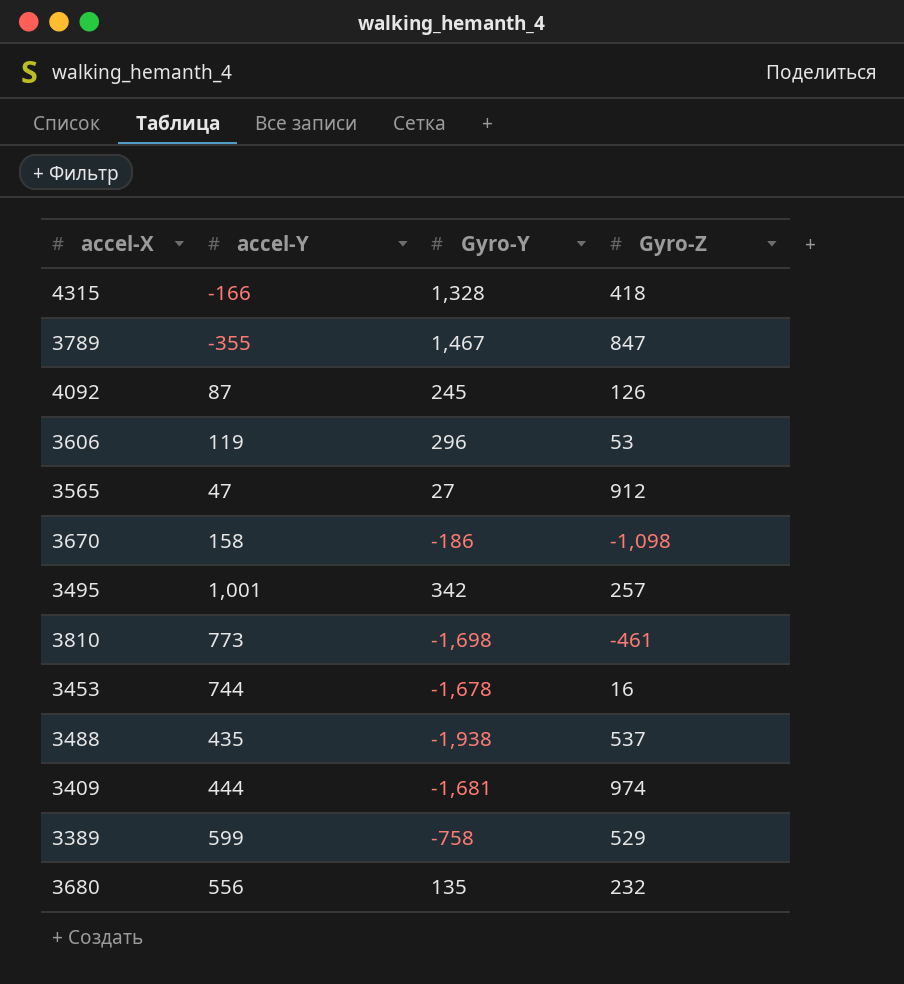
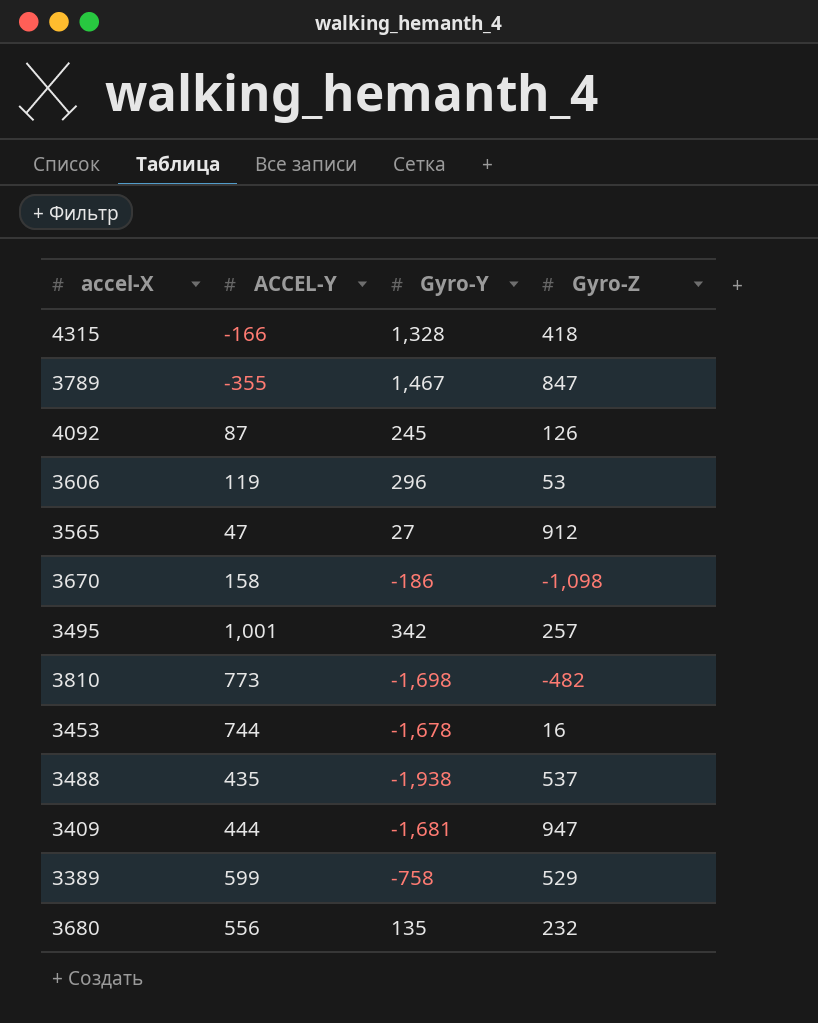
column name: accel-Y -> ACCEL-Y
3810 | Gyro-Z: -461 -> -482
3409 | Gyro-Z: 974 -> 947

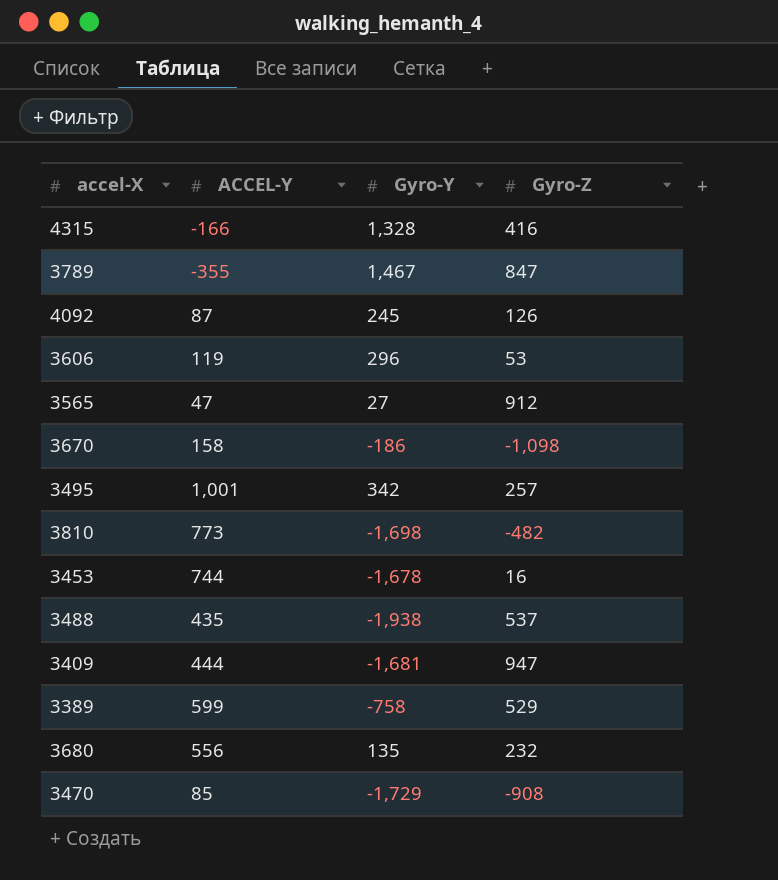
4315 | Gyro-Z: 418 -> 416
row 3470: none -> 85 | -1,729 | -908

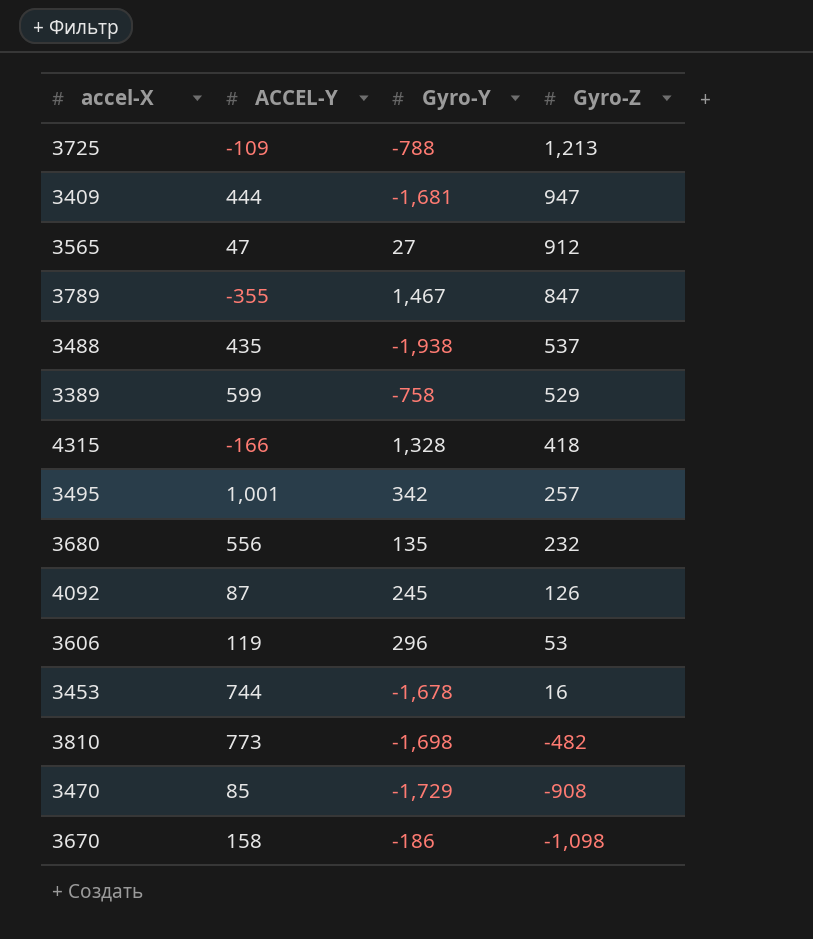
row order: none -> Gyro-Z descending
row 3725: none -> -109 | -788 | 1,213
4315 | Gyro-Z: 416 -> 418

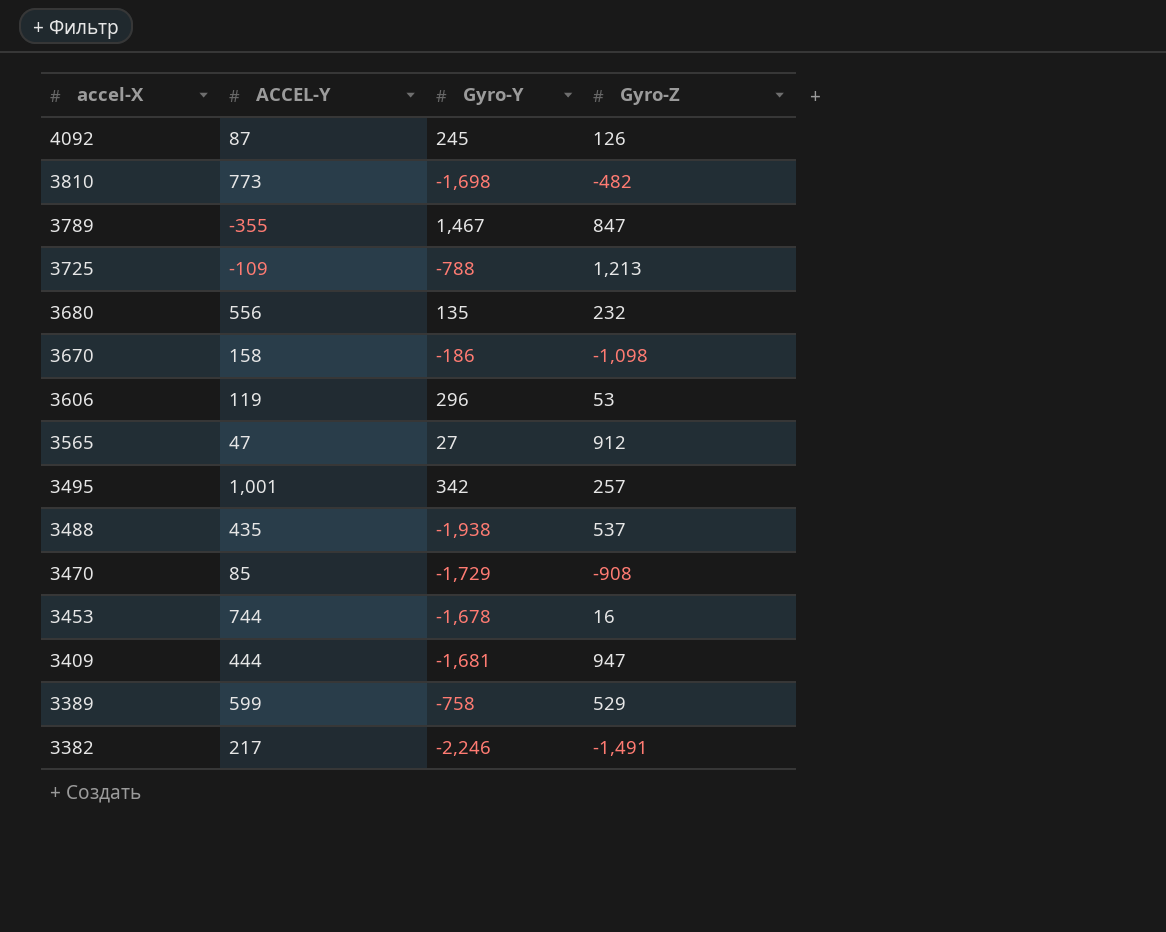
row order: Gyro-Z descending -> accel-X descending
row 4315: -166 | 1,328 | 418 -> none
row 3382: none -> 217 | -2,246 | -1,491

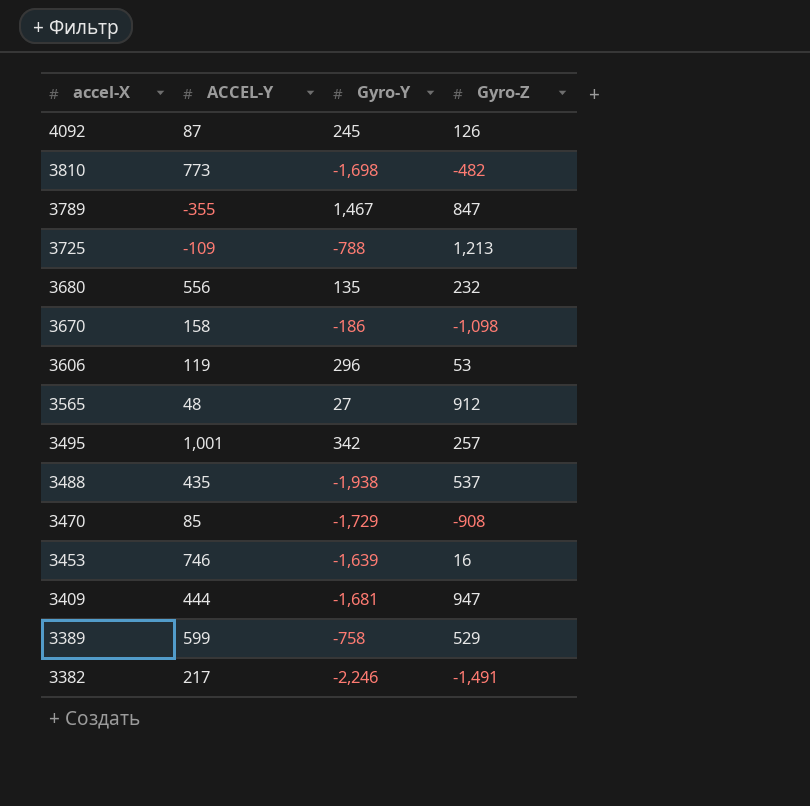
3565 | ACCEL-Y: 47 -> 48
3453 | ACCEL-Y: 744 -> 746
3453 | Gyro-Y: -1,678 -> -1,639

